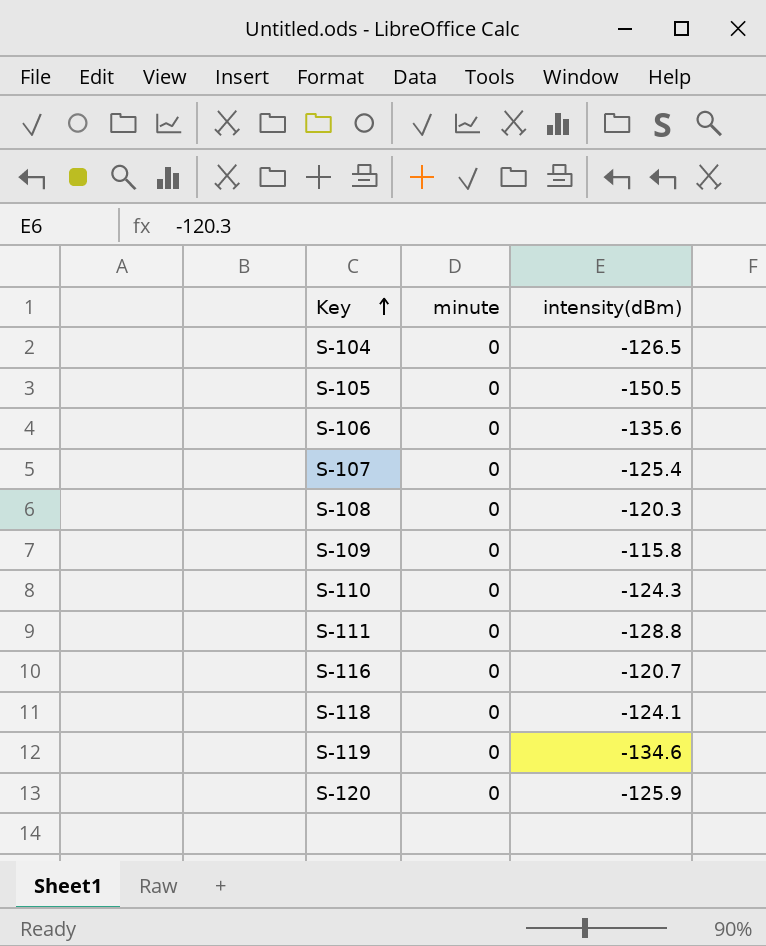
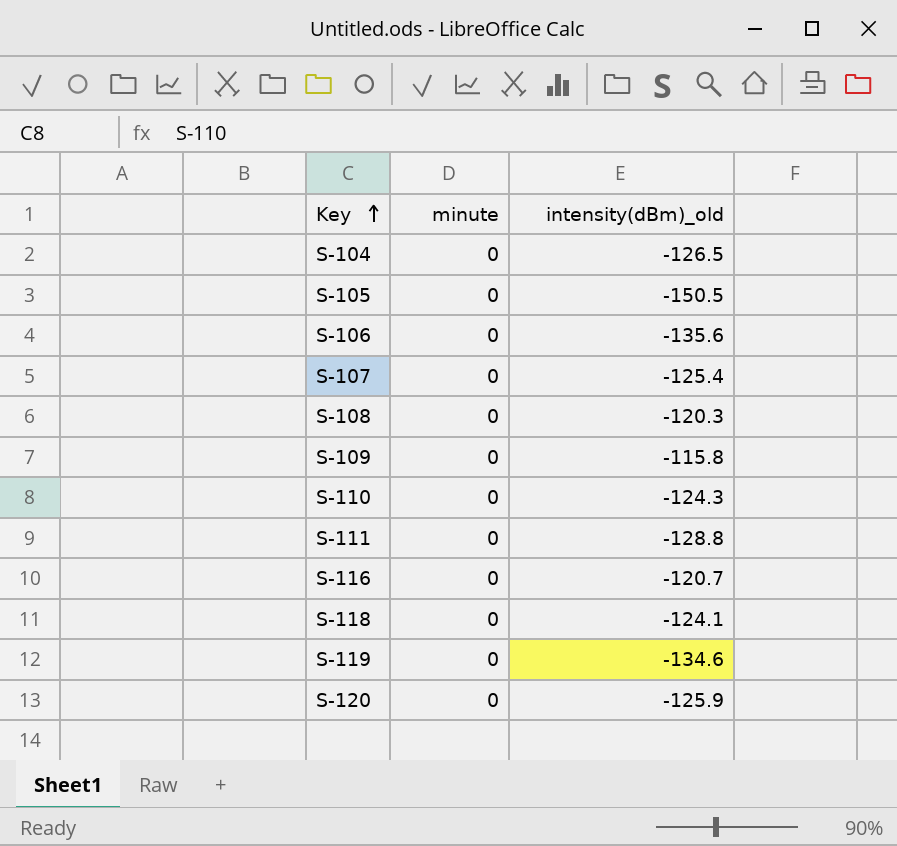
column name: intensity(dBm) -> intensity(dBm)_old

